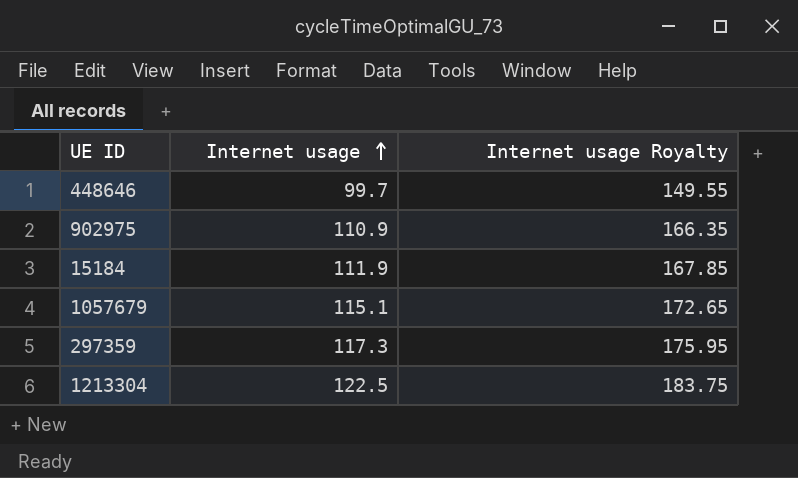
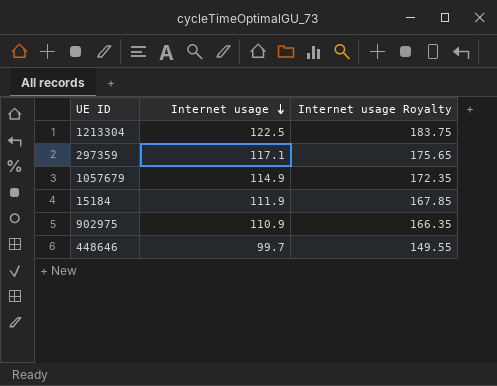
row order: Internet usage ascending -> Internet usage descending
297359 | Internet usage: 117.3 -> 117.1
297359 | Internet usage Royalty: 175.95 -> 175.65
1057679 | Internet usage: 115.1 -> 114.9
1057679 | Internet usage Royalty: 172.65 -> 172.35

